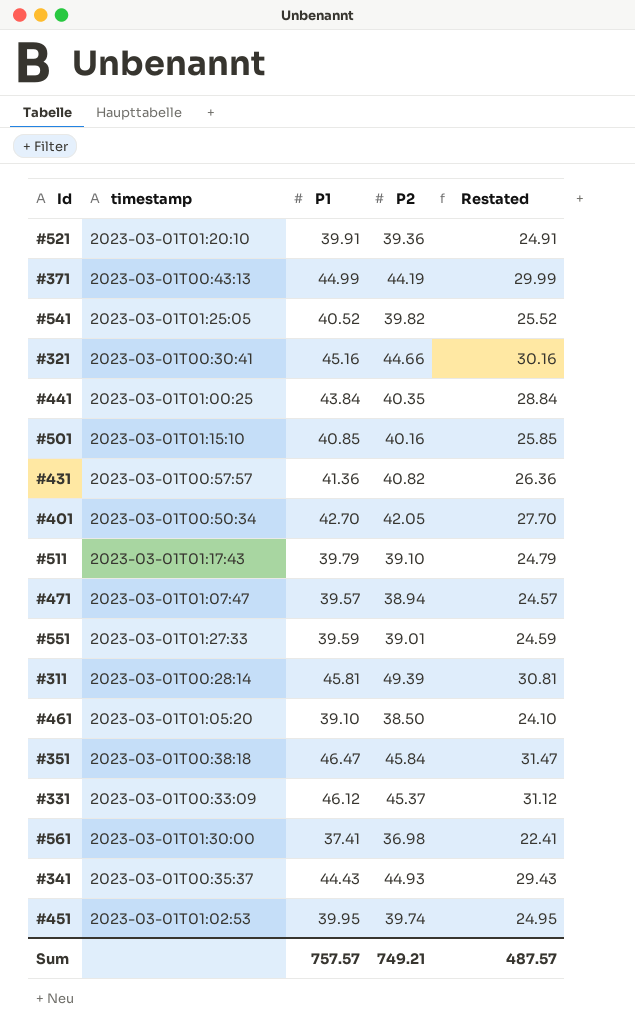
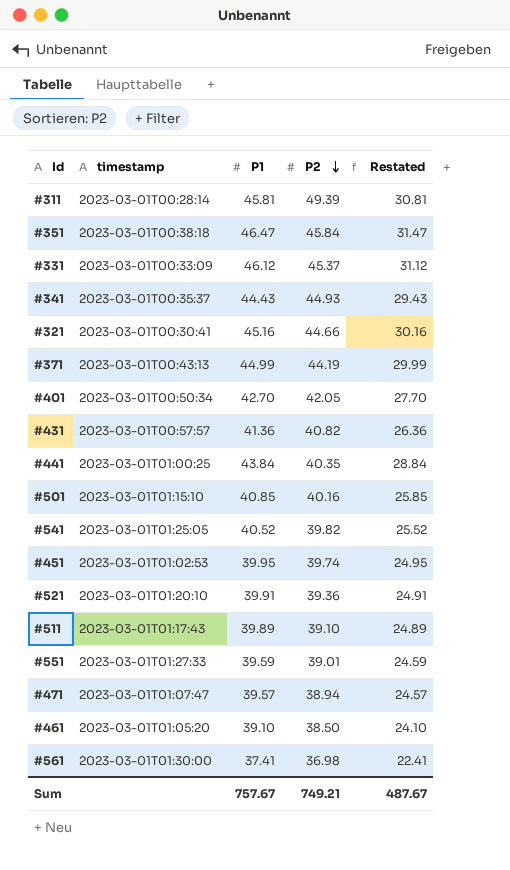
row order: none -> P2 descending
#511 | P1: 39.79 -> 39.89
#511 | Restated: 24.79 -> 24.89
Sum | P1: 757.57 -> 757.67
Sum | Restated: 487.57 -> 487.67

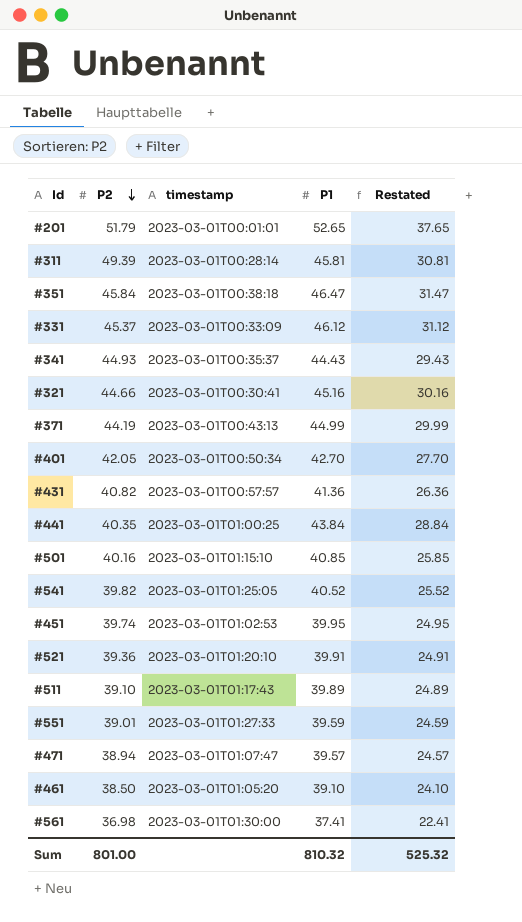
column P2 | position: 4 -> 2
row #201: none -> 51.79 | 2023-03-01T00:01:01 | 52.65 | 37.65
Sum | P2: 749.21 -> 801.00
Sum | P1: 757.67 -> 810.32
Sum | Restated: 487.67 -> 525.32

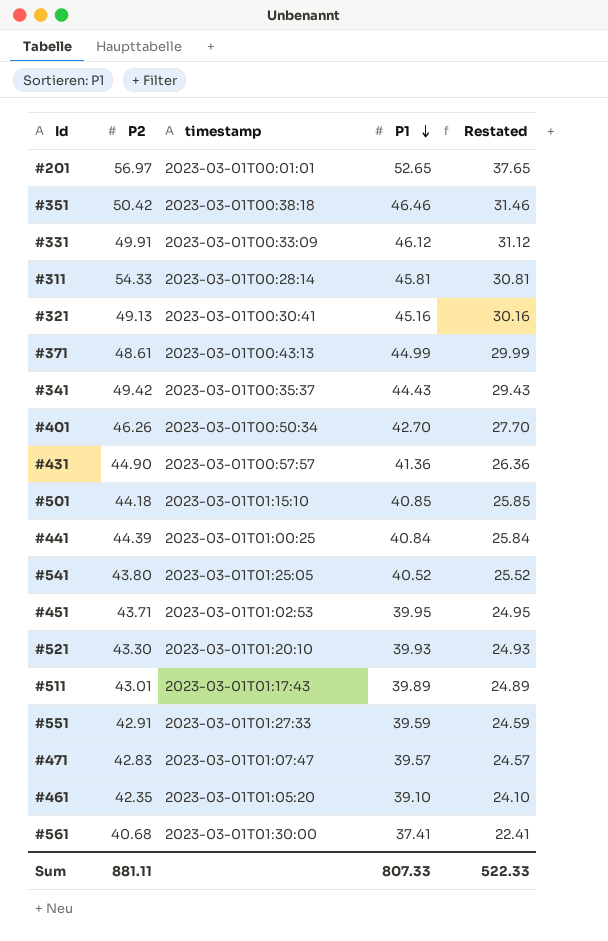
row order: P2 descending -> P1 descending
#201 | P2: 51.79 -> 56.97
#351 | P2: 45.84 -> 50.42
#351 | P1: 46.47 -> 46.46
#351 | Restated: 31.47 -> 31.46
#331 | P2: 45.37 -> 49.91
#311 | P2: 49.39 -> 54.33
#321 | P2: 44.66 -> 49.13
#371 | P2: 44.19 -> 48.61
#341 | P2: 44.93 -> 49.42
#401 | P2: 42.05 -> 46.26
#431 | P2: 40.82 -> 44.90
#501 | P2: 40.16 -> 44.18
#441 | P2: 40.35 -> 44.39
#441 | P1: 43.84 -> 40.84
#441 | Restated: 28.84 -> 25.84
#541 | P2: 39.82 -> 43.80
#451 | P2: 39.74 -> 43.71
#521 | P2: 39.36 -> 43.30
#521 | P1: 39.91 -> 39.93
#521 | Restated: 24.91 -> 24.93
#511 | P2: 39.10 -> 43.01
#551 | P2: 39.01 -> 42.91
#471 | P2: 38.94 -> 42.83
#461 | P2: 38.50 -> 42.35
#561 | P2: 36.98 -> 40.68
Sum | P2: 801.00 -> 881.11
Sum | P1: 810.32 -> 807.33
Sum | Restated: 525.32 -> 522.33

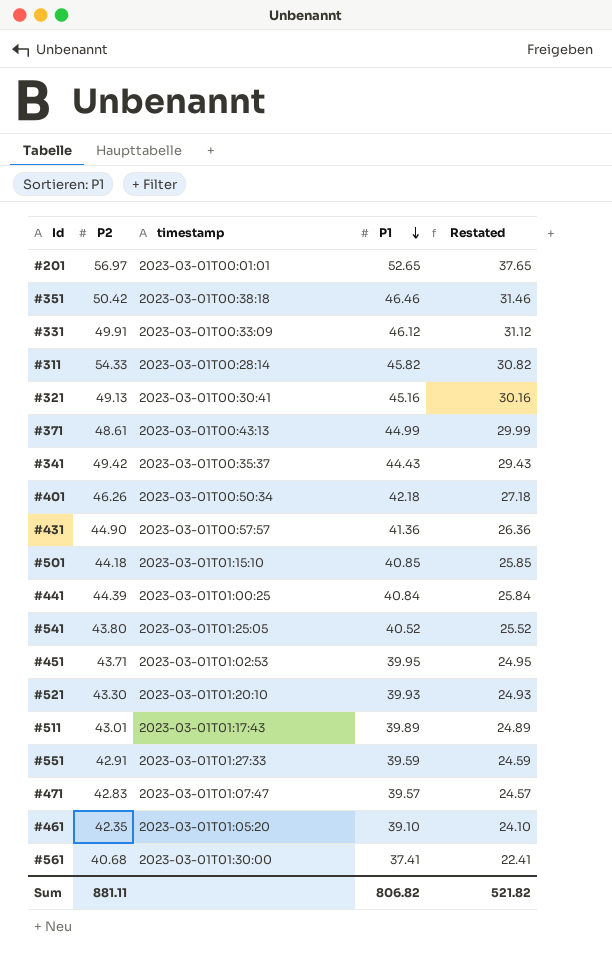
#311 | P1: 45.81 -> 45.82
#311 | Restated: 30.81 -> 30.82
#401 | P1: 42.70 -> 42.18
#401 | Restated: 27.70 -> 27.18
Sum | P1: 807.33 -> 806.82
Sum | Restated: 522.33 -> 521.82

